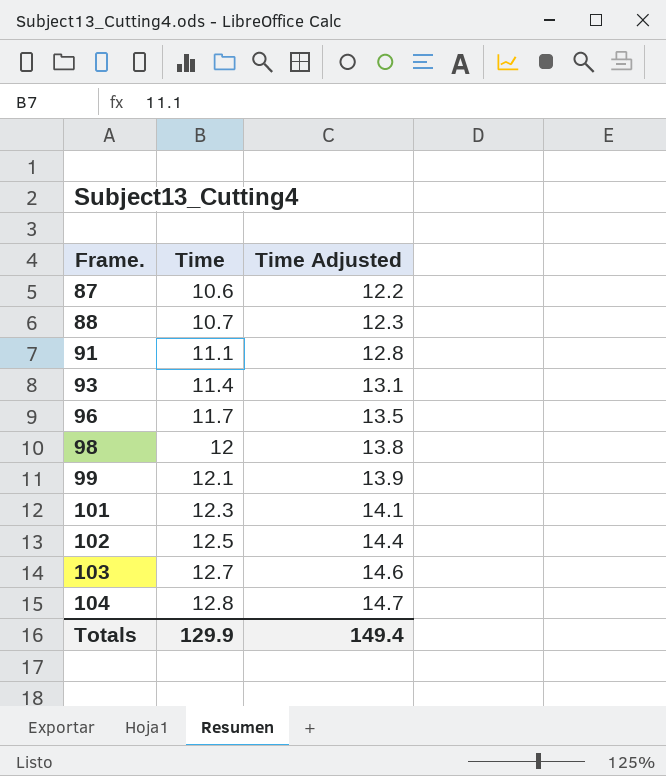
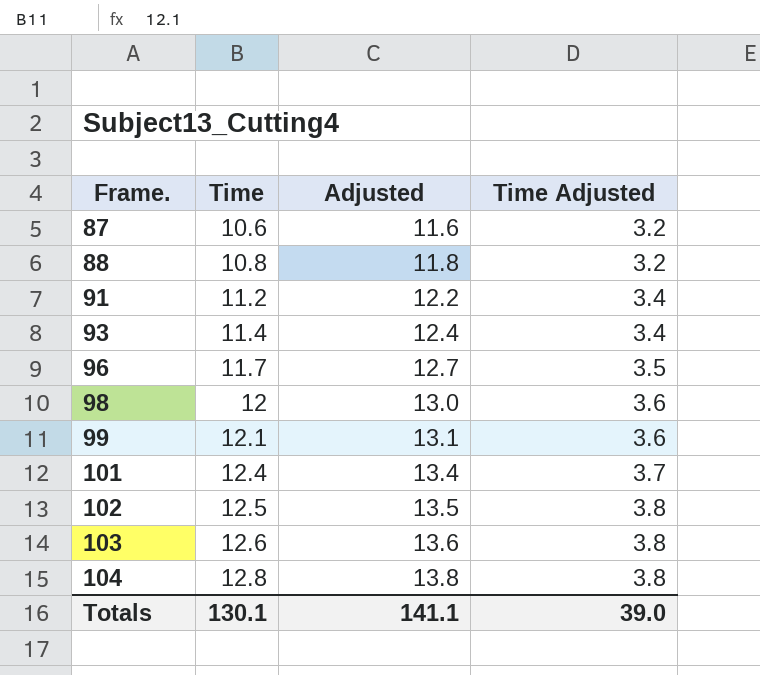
column Adjusted | formula: none -> [Time] + 1
column Time Adjusted | formula: [Time] * 1.15 -> [Time] * 0.3
88 | Time: 10.7 -> 10.8
91 | Time: 11.1 -> 11.2
101 | Time: 12.3 -> 12.4
103 | Time: 12.7 -> 12.6
Totals | Time: 129.9 -> 130.1
Totals | Time Adjusted: 149.4 -> 39.0

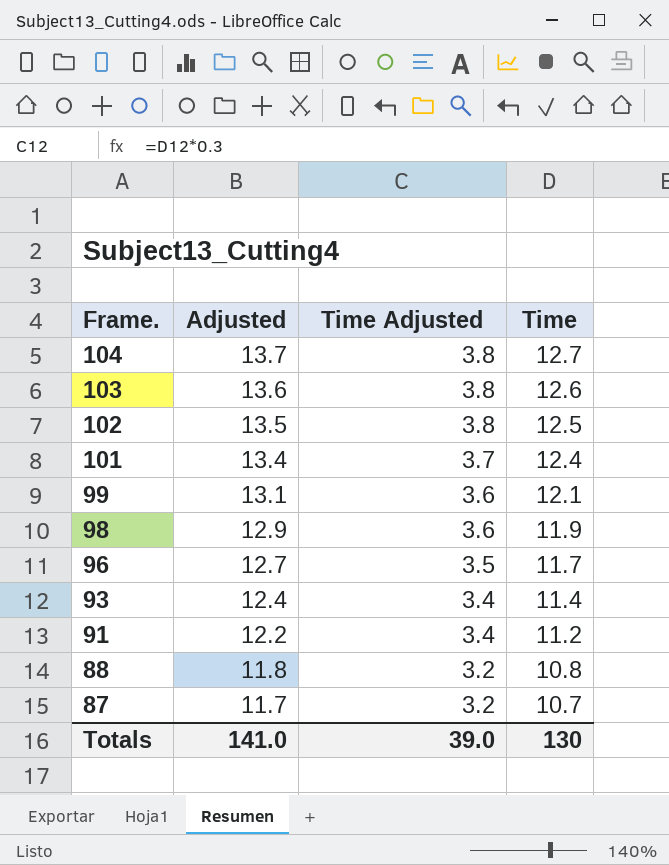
row order: Frame. ascending -> Frame. descending
column Time | position: 2 -> 4
104 | Adjusted: 13.8 -> 13.7
104 | Time: 12.8 -> 12.7
98 | Adjusted: 13.0 -> 12.9
98 | Time: 12 -> 11.9
87 | Adjusted: 11.6 -> 11.7
87 | Time: 10.6 -> 10.7
Totals | Adjusted: 141.1 -> 141.0
Totals | Time: 130.1 -> 130

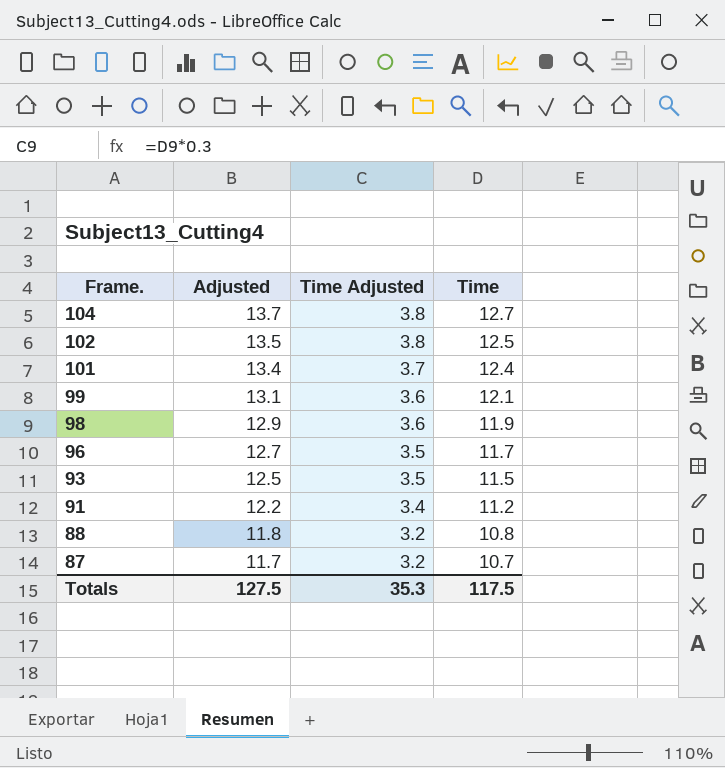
row 103: 13.6 | 3.8 | 12.6 -> none
93 | Adjusted: 12.4 -> 12.5
93 | Time Adjusted: 3.4 -> 3.5
93 | Time: 11.4 -> 11.5
Totals | Adjusted: 141.0 -> 127.5
Totals | Time Adjusted: 39.0 -> 35.3
Totals | Time: 130 -> 117.5

